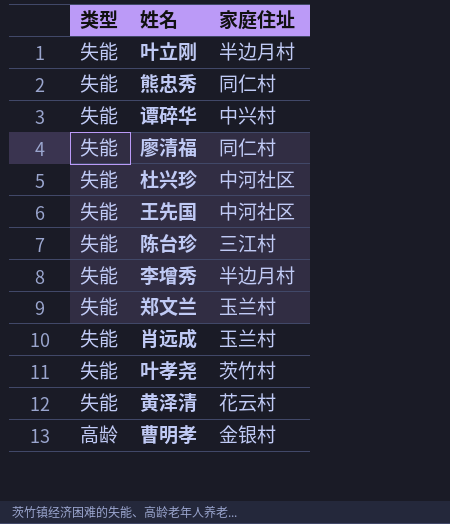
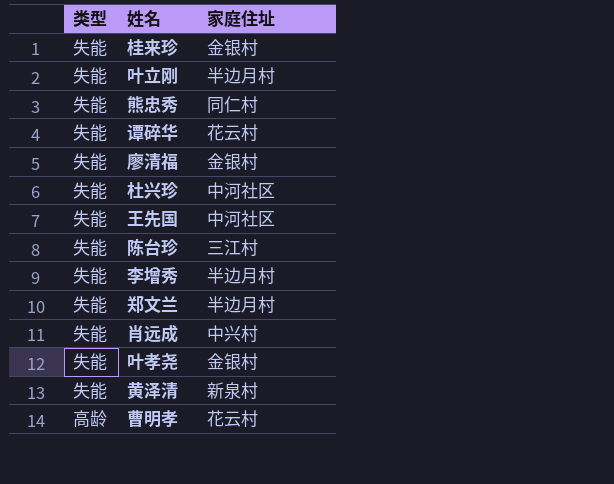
row 桂来珍: none -> 失能 | 金银村
谭碎华 | 家庭住址: 中兴村 -> 花云村
廖清福 | 家庭住址: 同仁村 -> 金银村
郑文兰 | 家庭住址: 玉兰村 -> 半边月村
肖远成 | 家庭住址: 玉兰村 -> 中兴村
叶孝尧 | 家庭住址: 茨竹村 -> 金银村
黄泽清 | 家庭住址: 花云村 -> 新泉村
曹明孝 | 家庭住址: 金银村 -> 花云村

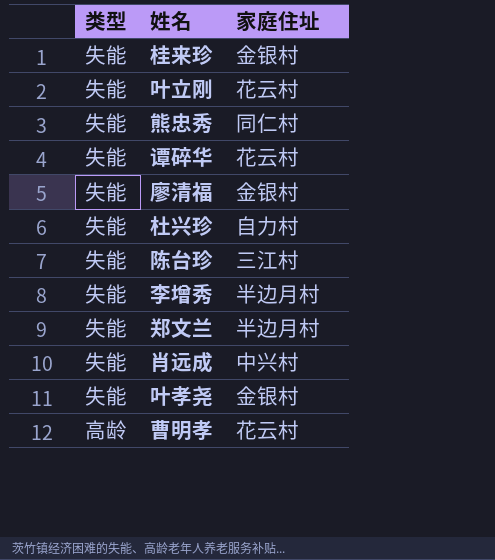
row 王先国: 失能 | 中河社区 -> none
row 黄泽清: 失能 | 新泉村 -> none
叶立刚 | 家庭住址: 半边月村 -> 花云村
杜兴珍 | 家庭住址: 中河社区 -> 自力村

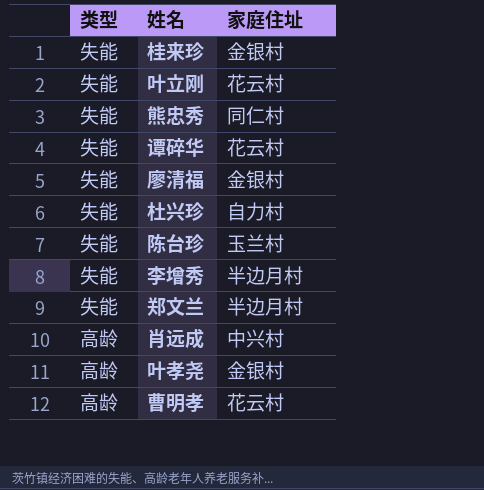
陈台珍 | 家庭住址: 三江村 -> 玉兰村
肖远成 | 类型: 失能 -> 高龄
叶孝尧 | 类型: 失能 -> 高龄

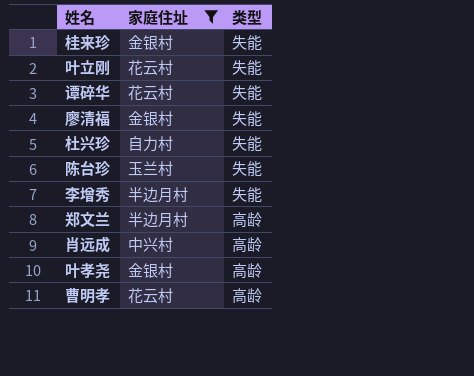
filter: none -> 家庭住址 != 同仁村
column 类型 | position: 1 -> 3
郑文兰 | 类型: 失能 -> 高龄

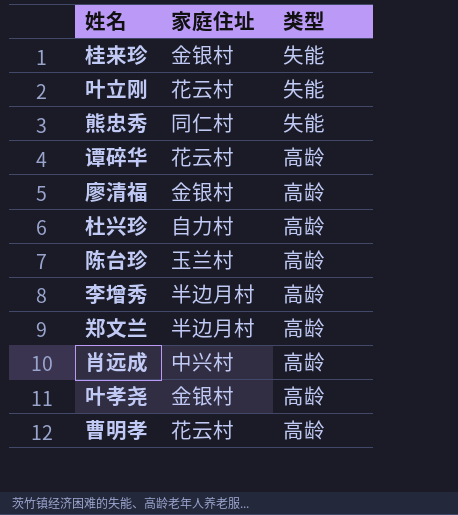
filter: 家庭住址 != 同仁村 -> none
谭碎华 | 类型: 失能 -> 高龄
廖清福 | 类型: 失能 -> 高龄
杜兴珍 | 类型: 失能 -> 高龄
陈台珍 | 类型: 失能 -> 高龄
李增秀 | 类型: 失能 -> 高龄

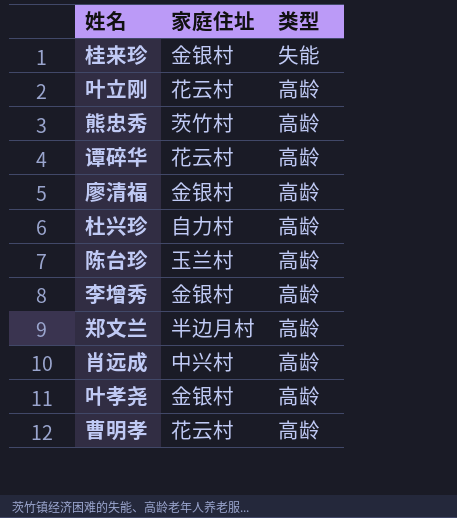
叶立刚 | 类型: 失能 -> 高龄
熊忠秀 | 家庭住址: 同仁村 -> 茨竹村
熊忠秀 | 类型: 失能 -> 高龄
李增秀 | 家庭住址: 半边月村 -> 金银村

